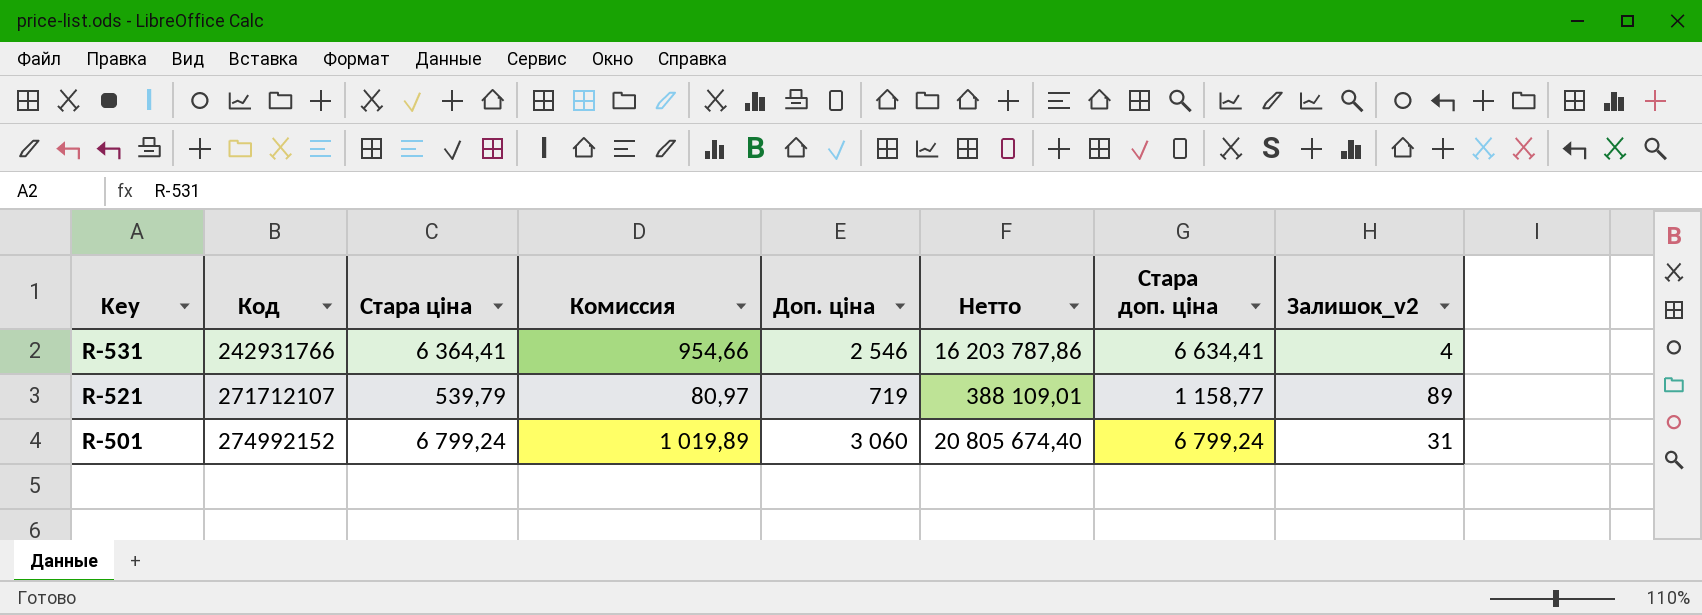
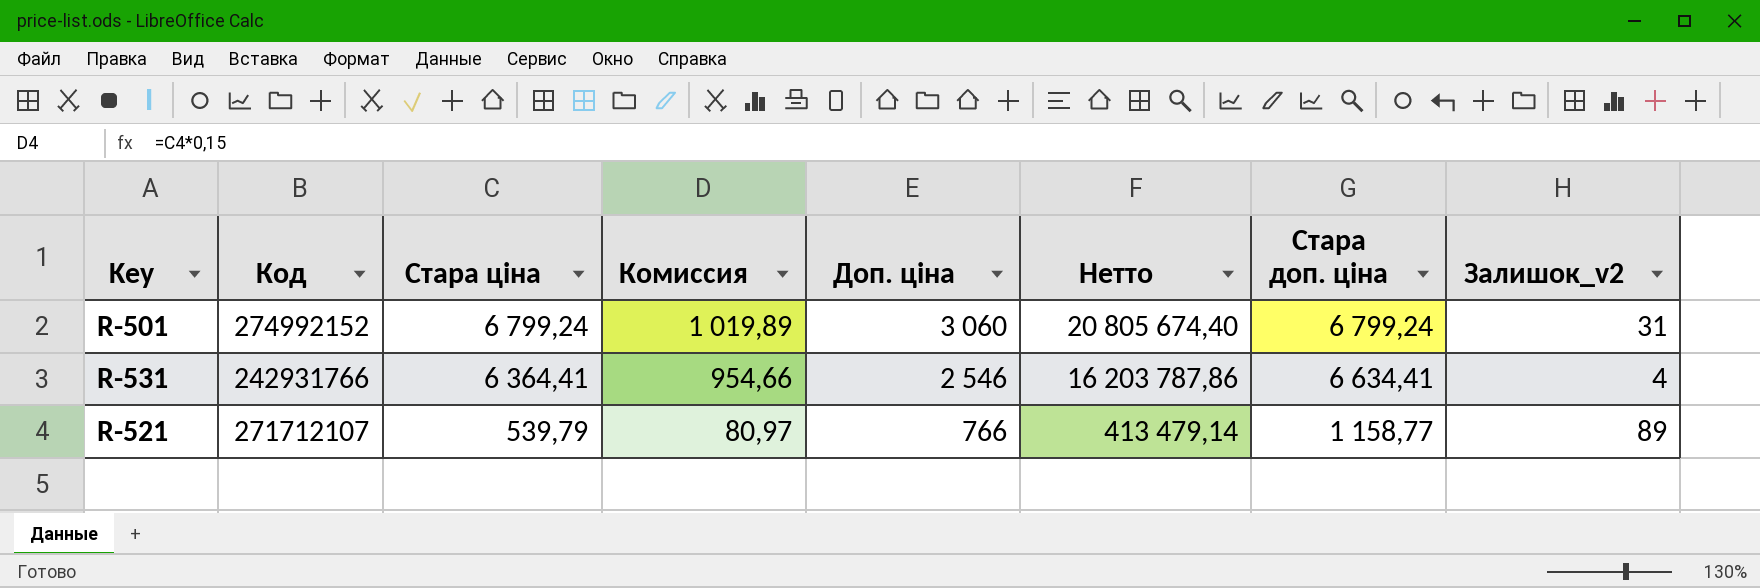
row order: Key descending -> Стара ціна descending
R-521 | Доп. ціна: 719 -> 766
R-521 | Нетто: 388 109,01 -> 413 479,14

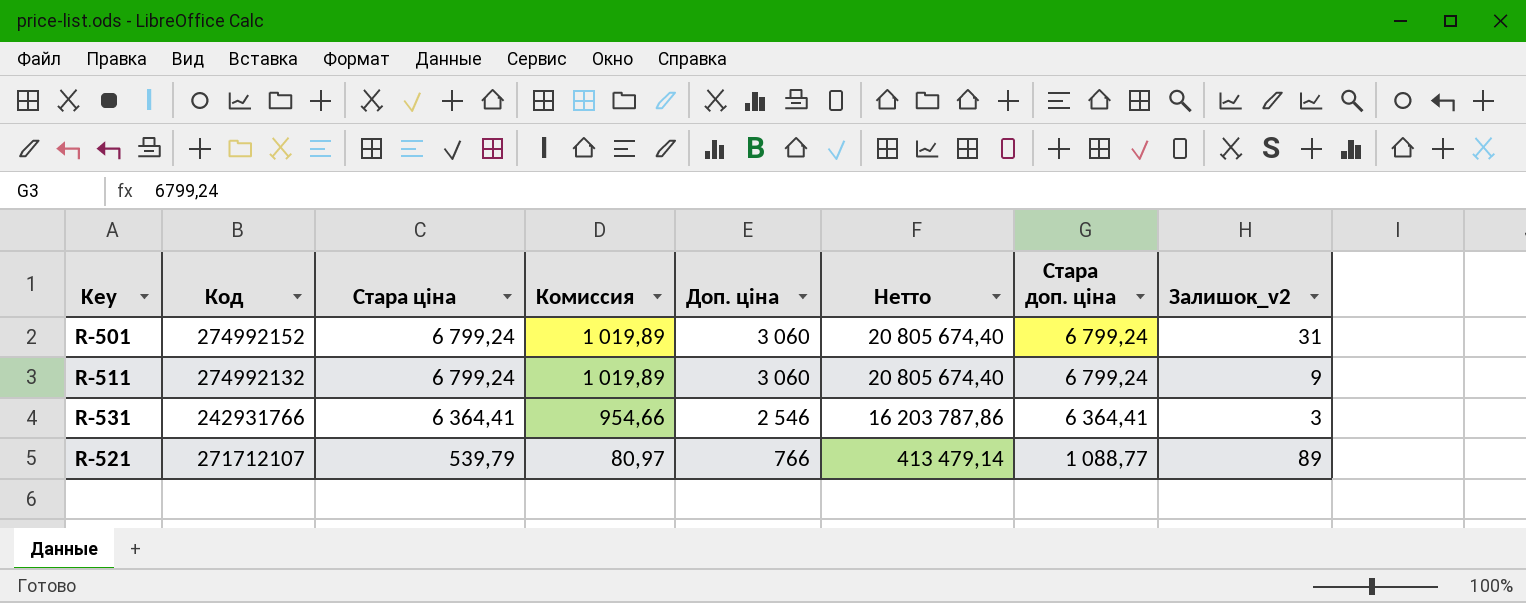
row R-511: none -> 274992132 | 6 799,24 | 1 019,89 | 3 060 | 20 805 674,40 | 6 799,24 | 9
R-531 | Стара доп. ціна: 6 634,41 -> 6 364,41
R-531 | Залишок_v2: 4 -> 3
R-521 | Стара доп. ціна: 1 158,77 -> 1 088,77

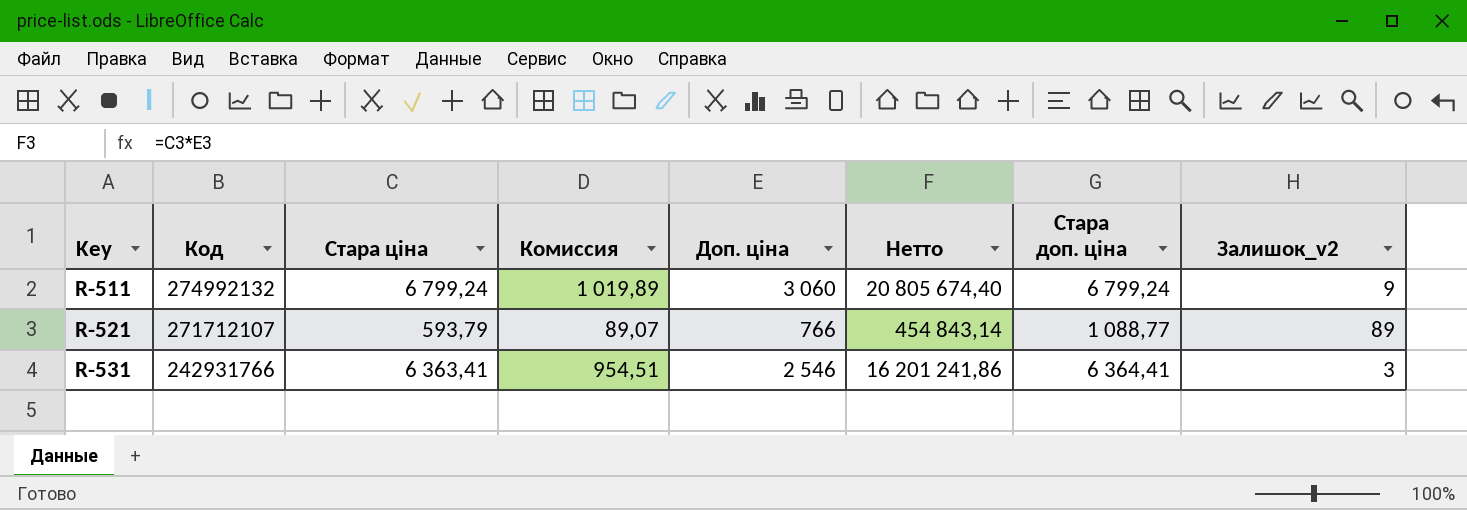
row order: Стара ціна descending -> Key ascending
row R-501: 274992152 | 6 799,24 | 1 019,89 | 3 060 | 20 805 674,40 | 6 799,24 | 31 -> none
R-521 | Стара ціна: 539,79 -> 593,79
R-521 | Комиссия: 80,97 -> 89,07
R-521 | Нетто: 413 479,14 -> 454 843,14
R-531 | Стара ціна: 6 364,41 -> 6 363,41
R-531 | Комиссия: 954,66 -> 954,51
R-531 | Нетто: 16 203 787,86 -> 16 201 241,86

